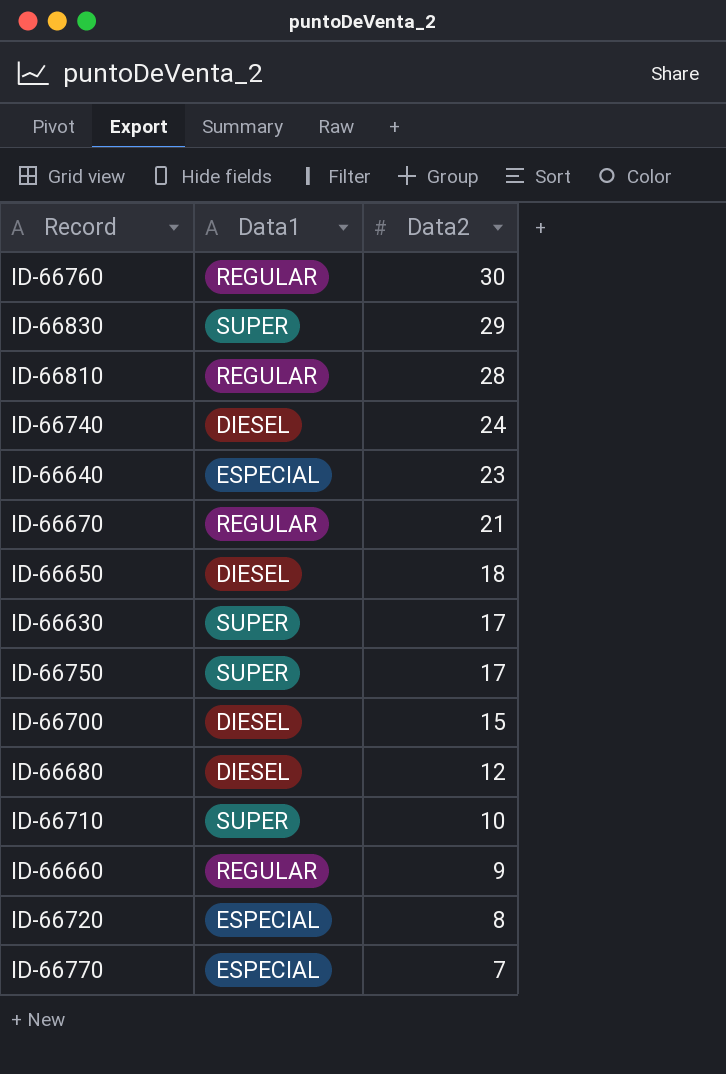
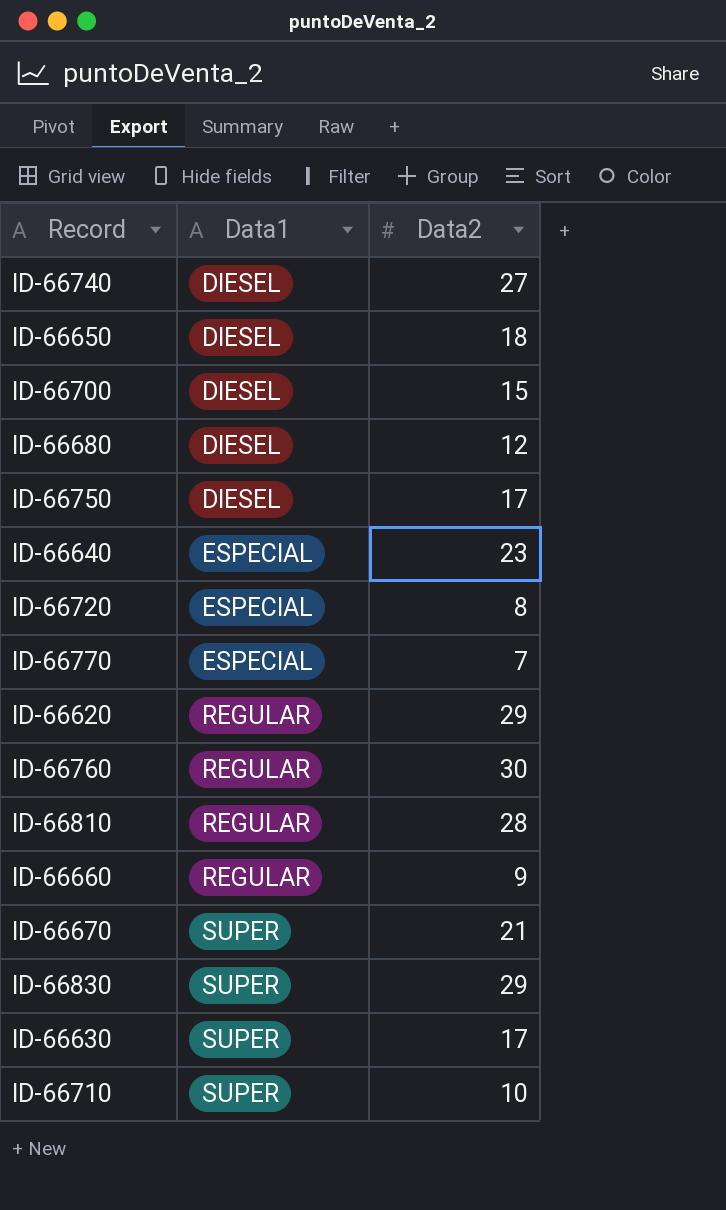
row order: Data2 descending -> Data1 ascending
ID-66740 | Data2: 24 -> 27
ID-66750 | Data1: SUPER -> DIESEL
row ID-66620: none -> REGULAR | 29
ID-66670 | Data1: REGULAR -> SUPER

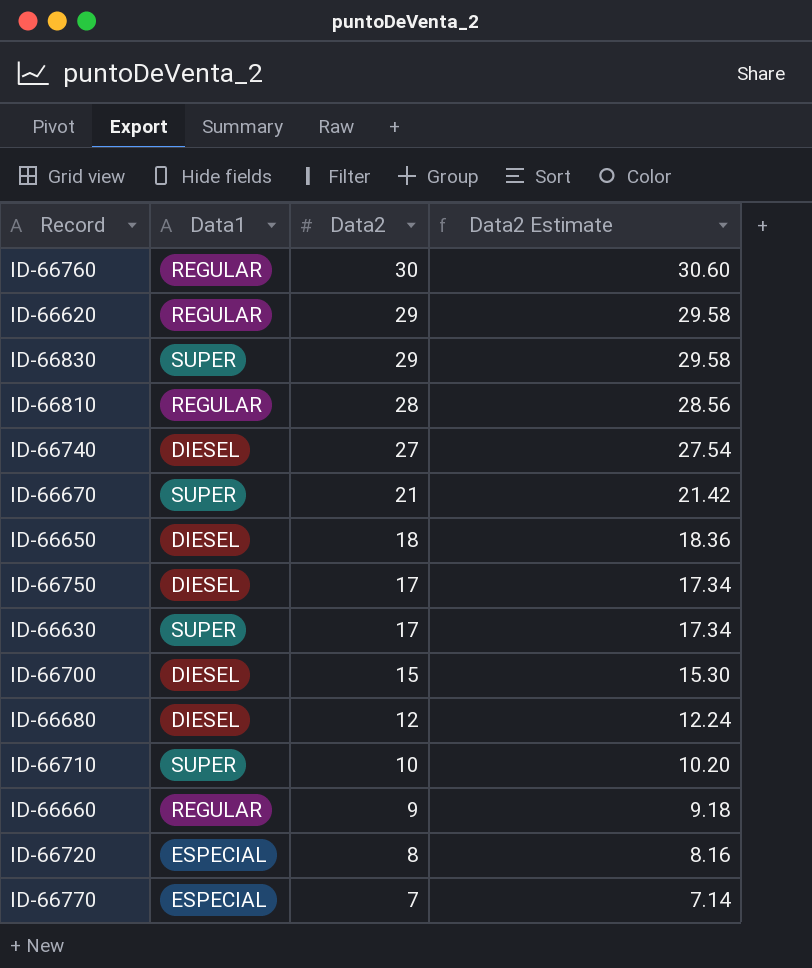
row order: Data1 ascending -> Data2 descending
column Data2 Estimate | formula: none -> [Data2] * 1.02
row ID-66640: ESPECIAL | 23 -> none

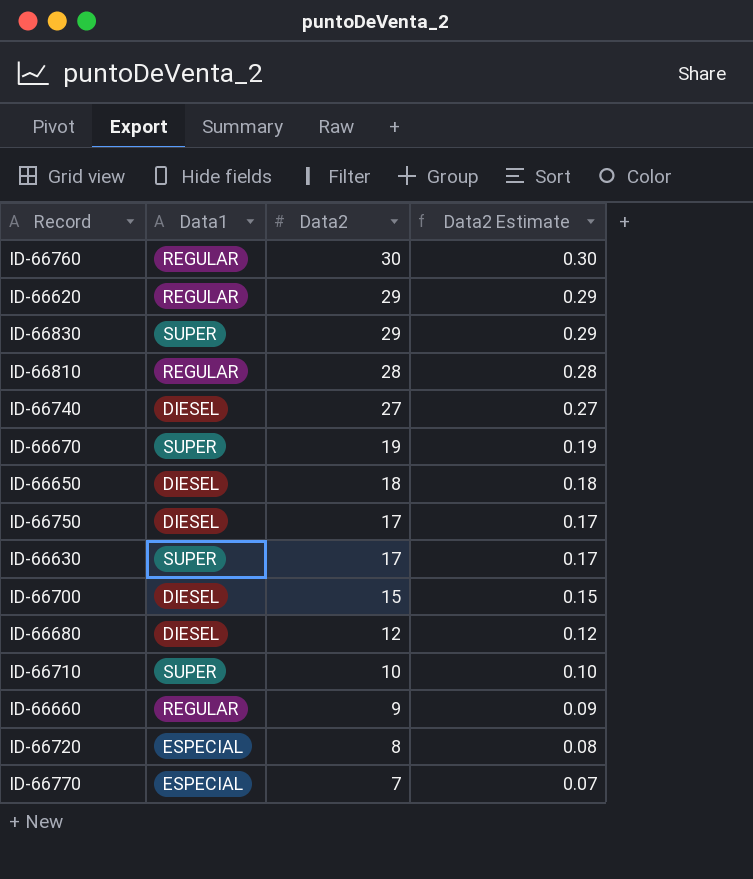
column Data2 Estimate | formula: [Data2] * 1.02 -> [Data2] * 0.01
ID-66670 | Data2: 21 -> 19

